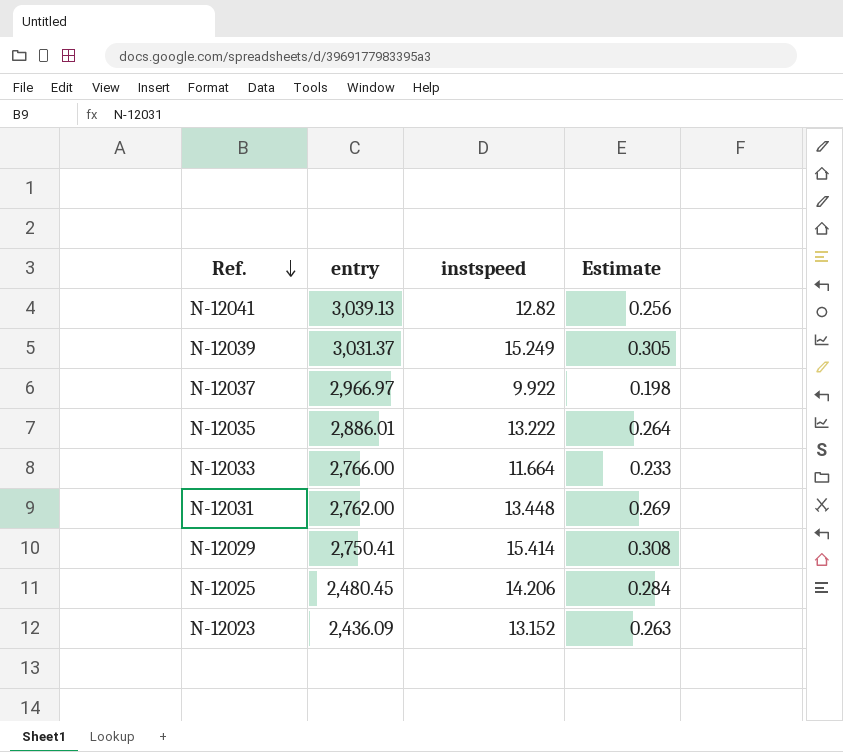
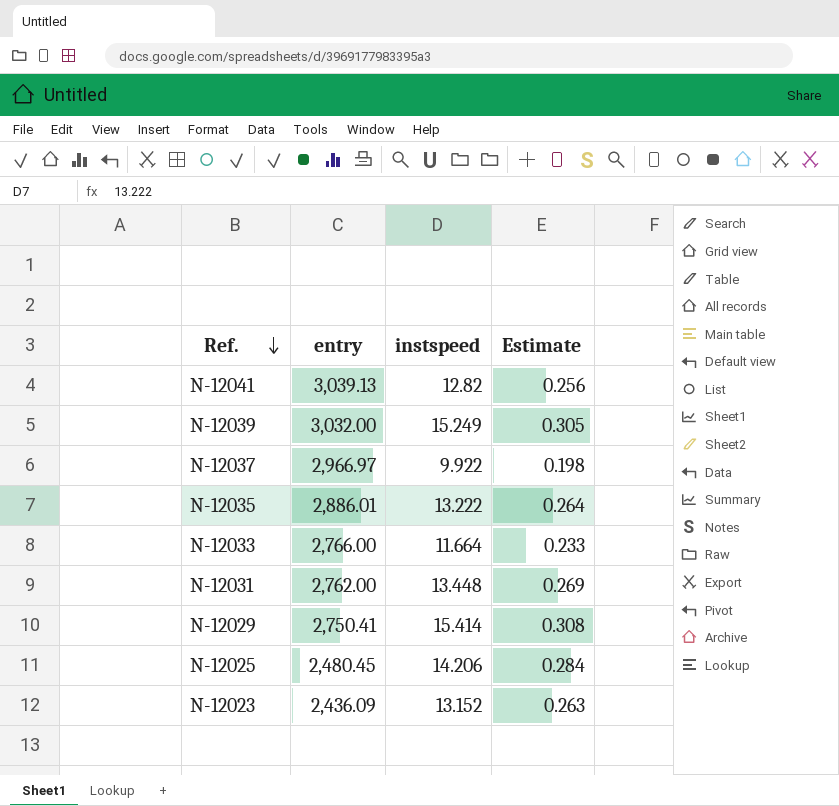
N-12039 | entry: 3,031.37 -> 3,032.00

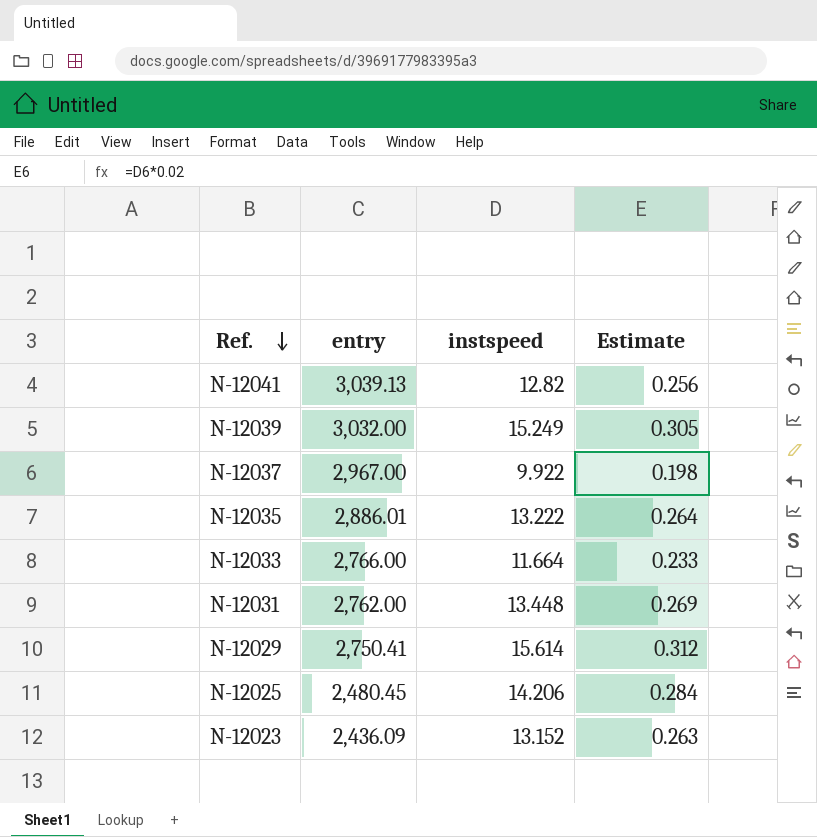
N-12037 | entry: 2,966.97 -> 2,967.00
N-12029 | instspeed: 15.414 -> 15.614
N-12029 | Estimate: 0.308 -> 0.312

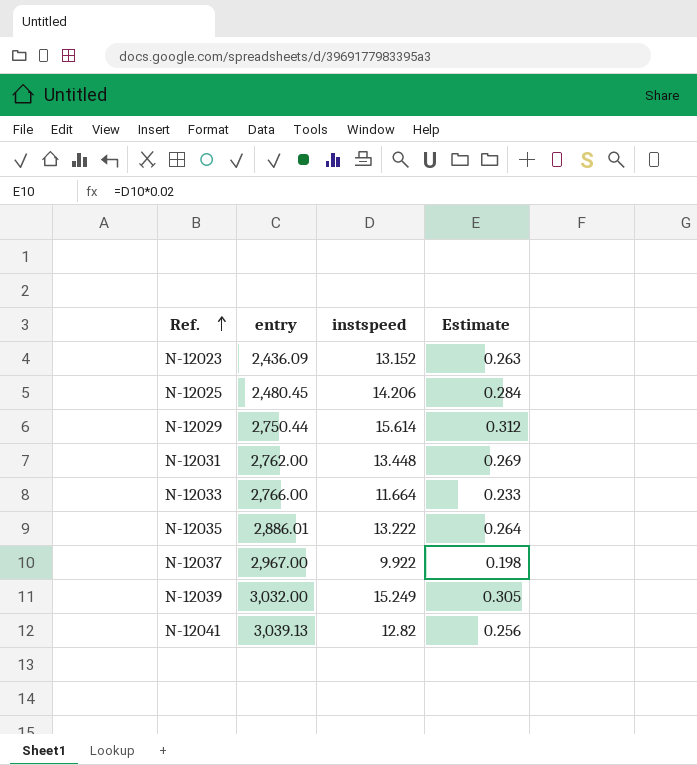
row order: Ref. descending -> Ref. ascending
N-12029 | entry: 2,750.41 -> 2,750.44

